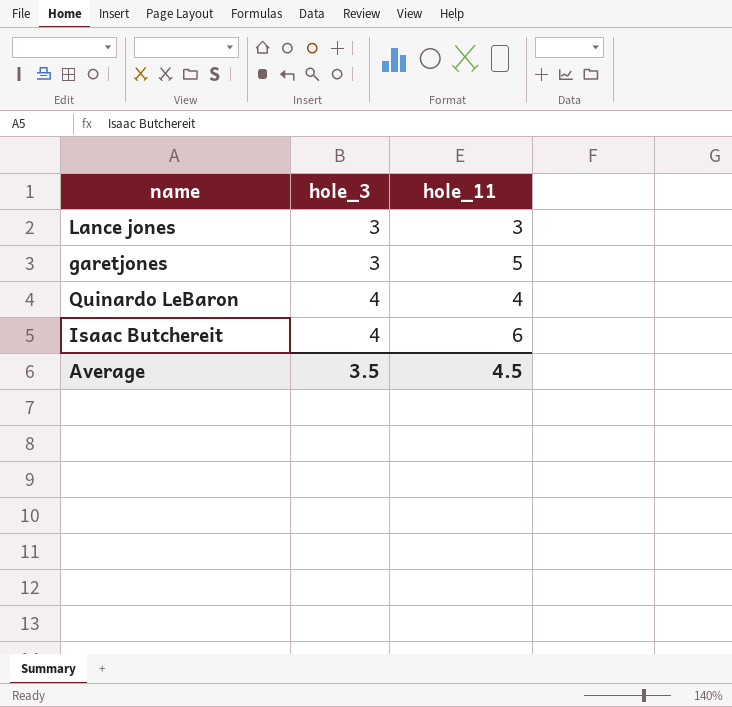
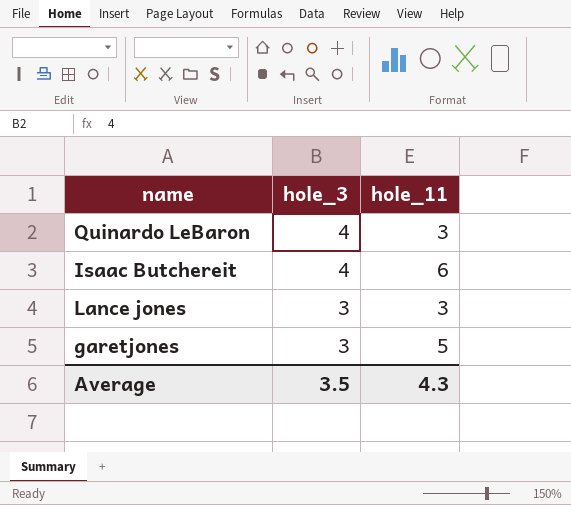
row order: hole_3 ascending -> hole_3 descending
Quinardo LeBaron | hole_11: 4 -> 3
Average | hole_11: 4.5 -> 4.3

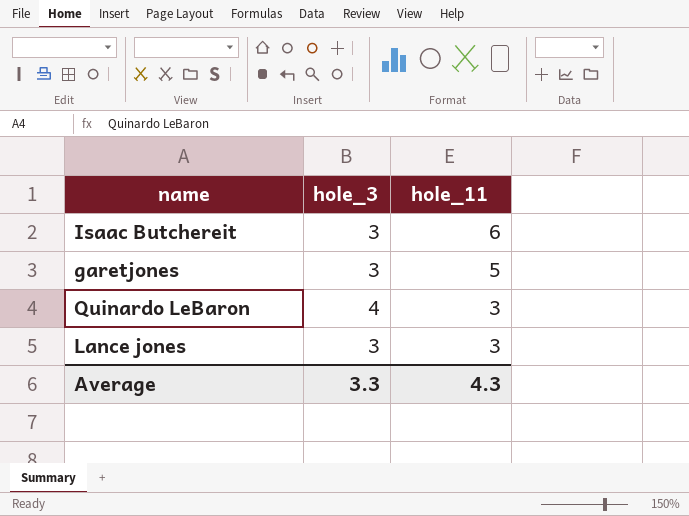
row order: hole_3 descending -> hole_11 descending
Isaac Butchereit | hole_3: 4 -> 3
Average | hole_3: 3.5 -> 3.3

